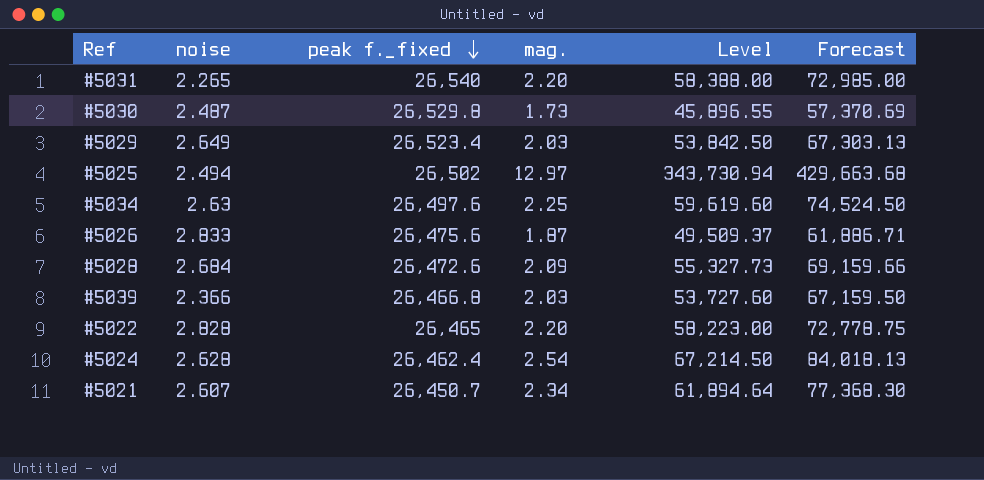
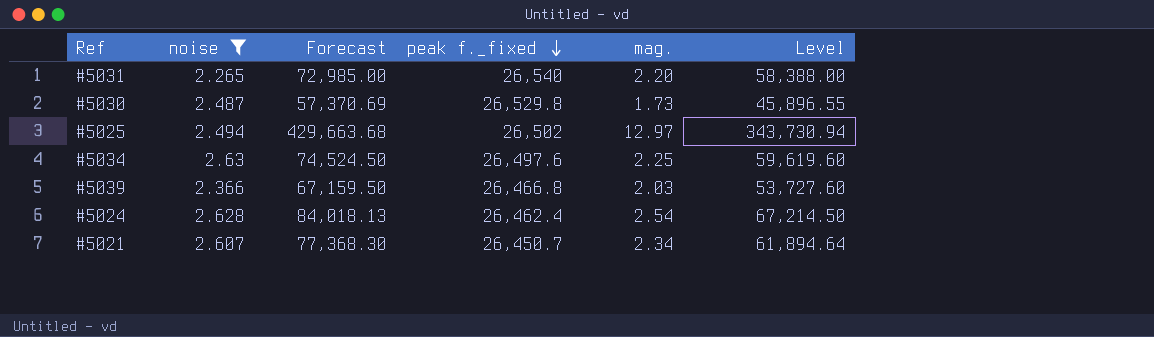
filter: none -> noise <= 2.63
column Forecast | position: 6 -> 3

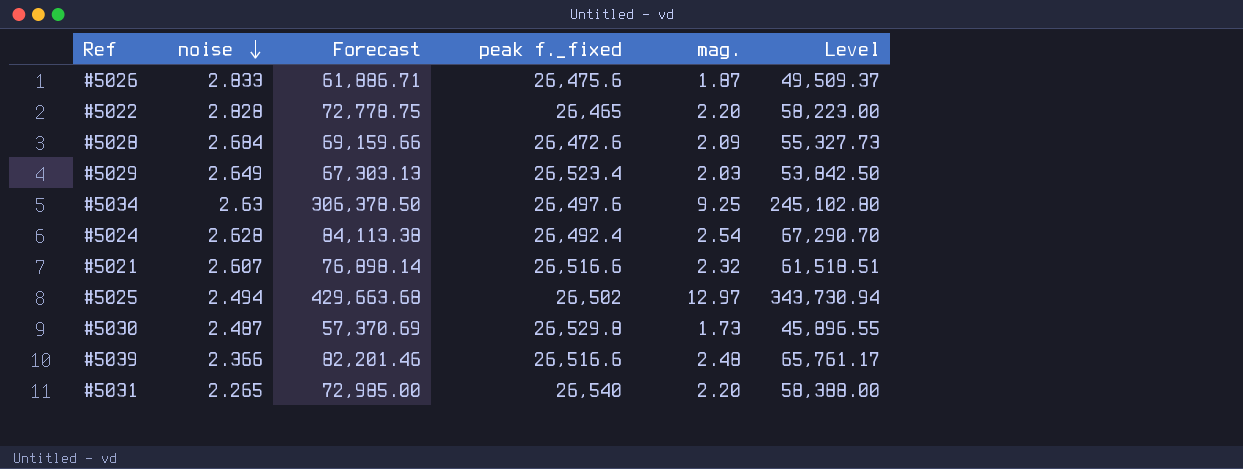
filter: noise <= 2.63 -> none
row order: peak f._fixed descending -> noise descending
#5034 | Forecast: 74,524.50 -> 306,378.50
#5034 | mag.: 2.25 -> 9.25
#5034 | Level: 59,619.60 -> 245,102.80
#5024 | Forecast: 84,018.13 -> 84,113.38
#5024 | peak f._fixed: 26,462.4 -> 26,492.4
#5024 | Level: 67,214.50 -> 67,290.70
#5021 | Forecast: 77,368.30 -> 76,898.14
#5021 | peak f._fixed: 26,450.7 -> 26,516.6
#5021 | mag.: 2.34 -> 2.32
#5021 | Level: 61,894.64 -> 61,518.51
#5039 | Forecast: 67,159.50 -> 82,201.46
#5039 | peak f._fixed: 26,466.8 -> 26,516.6
#5039 | mag.: 2.03 -> 2.48
#5039 | Level: 53,727.60 -> 65,761.17

